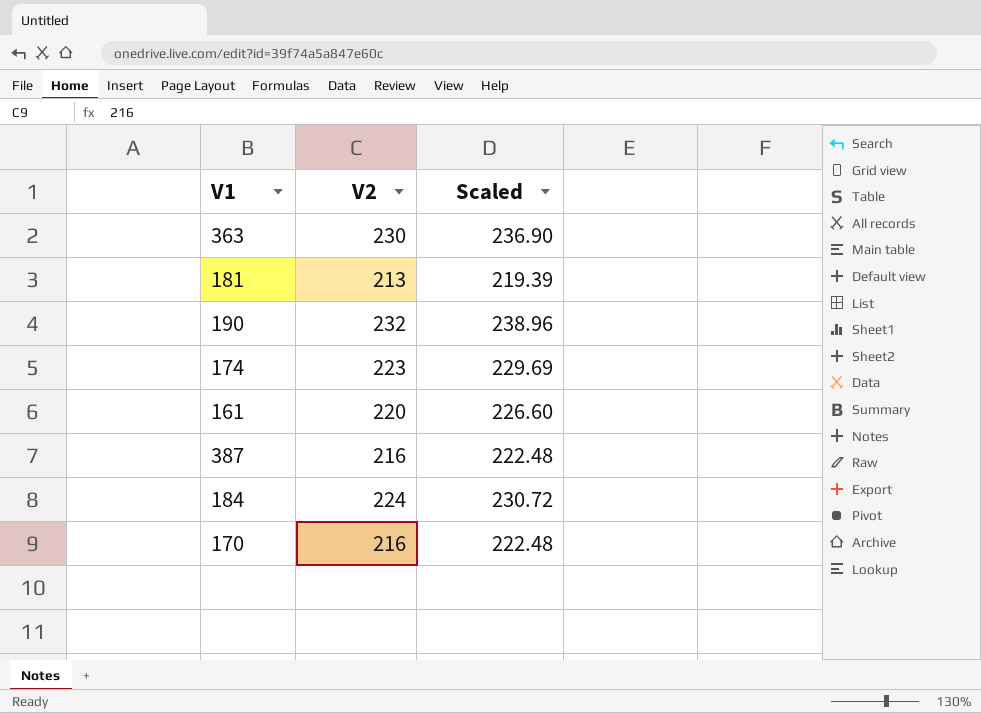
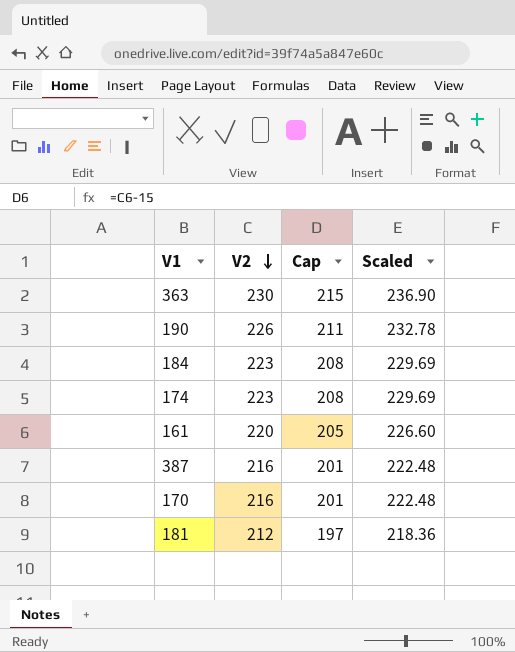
row order: none -> V2 descending
column Cap | formula: none -> [V2] - 15
190 | V2: 232 -> 226
190 | Scaled: 238.96 -> 232.78
184 | V2: 224 -> 223
184 | Scaled: 230.72 -> 229.69
181 | V2: 213 -> 212
181 | Scaled: 219.39 -> 218.36

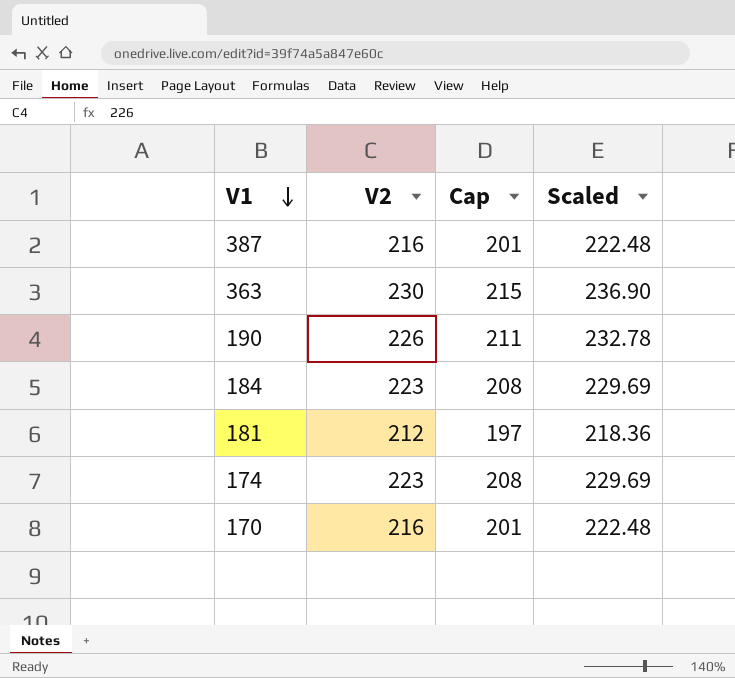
row order: V2 descending -> V1 descending
row 161: 220 | 205 | 226.60 -> none

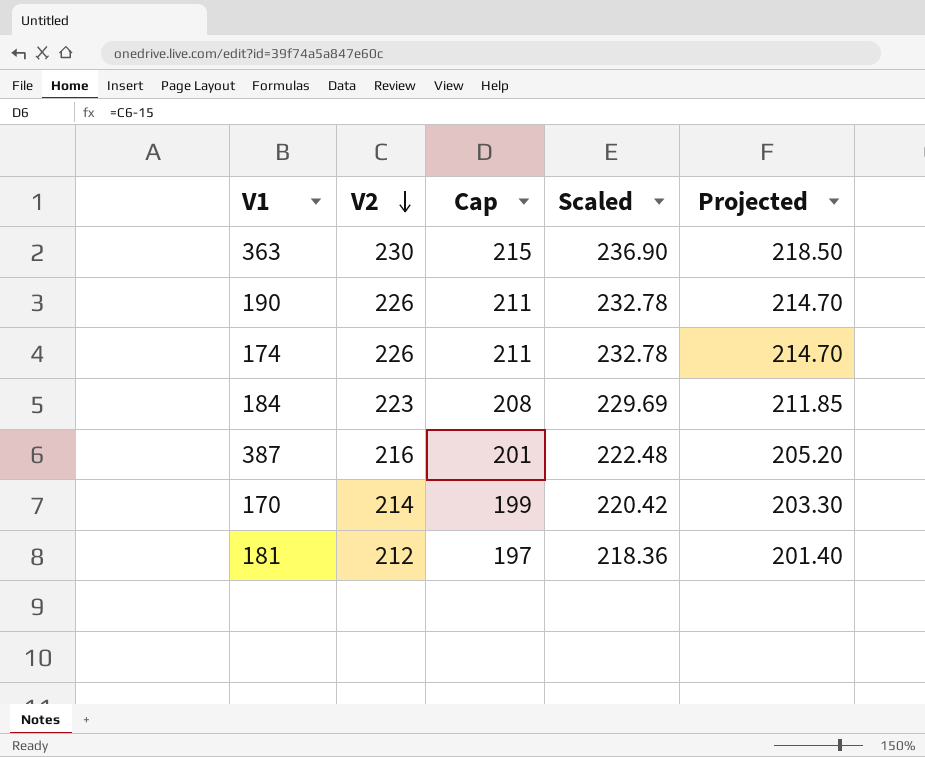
row order: V1 descending -> V2 descending
column Projected | formula: none -> [V2] * 0.95
174 | V2: 223 -> 226
174 | Cap: 208 -> 211
174 | Scaled: 229.69 -> 232.78
170 | V2: 216 -> 214
170 | Cap: 201 -> 199
170 | Scaled: 222.48 -> 220.42

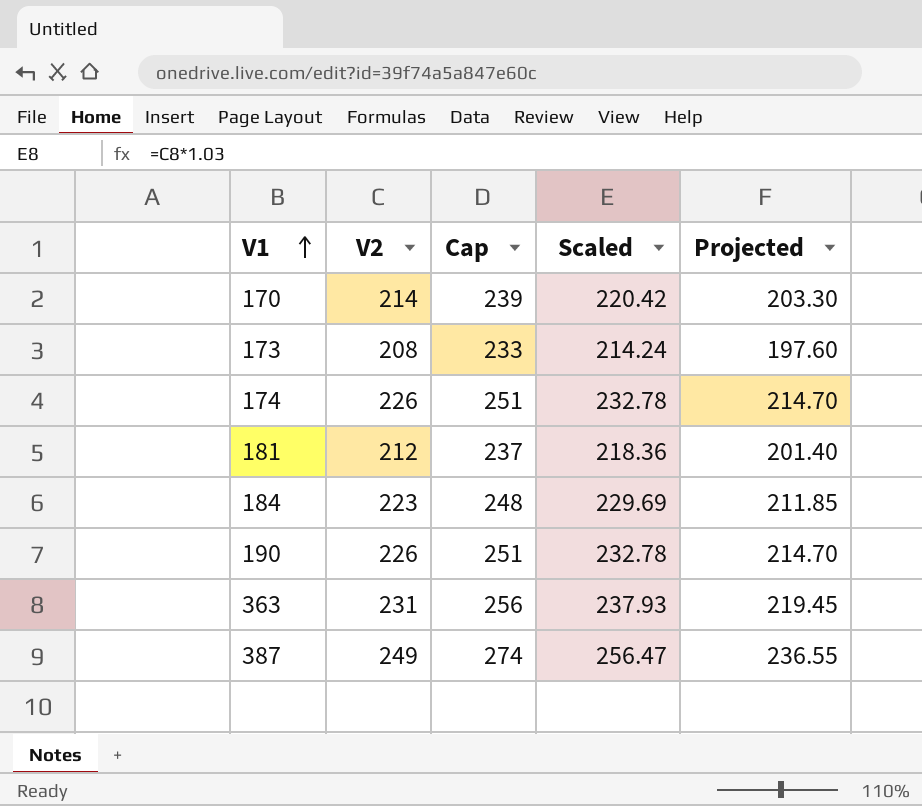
row order: V2 descending -> V1 ascending
column Cap | formula: [V2] - 15 -> [V2] + 25
row 173: none -> 208 | 233 | 214.24 | 197.60
363 | V2: 230 -> 231
363 | Scaled: 236.90 -> 237.93
363 | Projected: 218.50 -> 219.45
387 | V2: 216 -> 249
387 | Scaled: 222.48 -> 256.47
387 | Projected: 205.20 -> 236.55

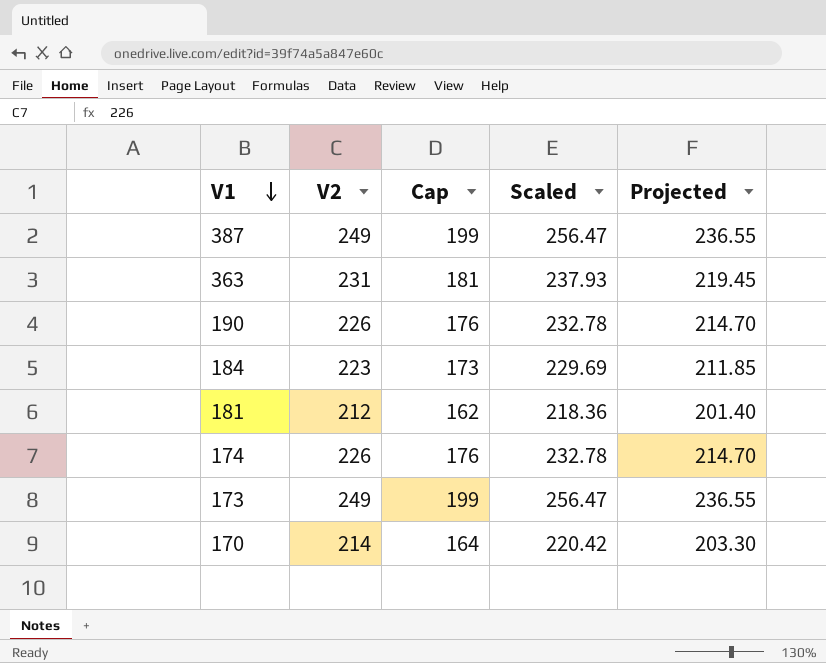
row order: V1 ascending -> V1 descending
column Cap | formula: [V2] + 25 -> [V2] - 50
173 | V2: 208 -> 249
173 | Scaled: 214.24 -> 256.47
173 | Projected: 197.60 -> 236.55

